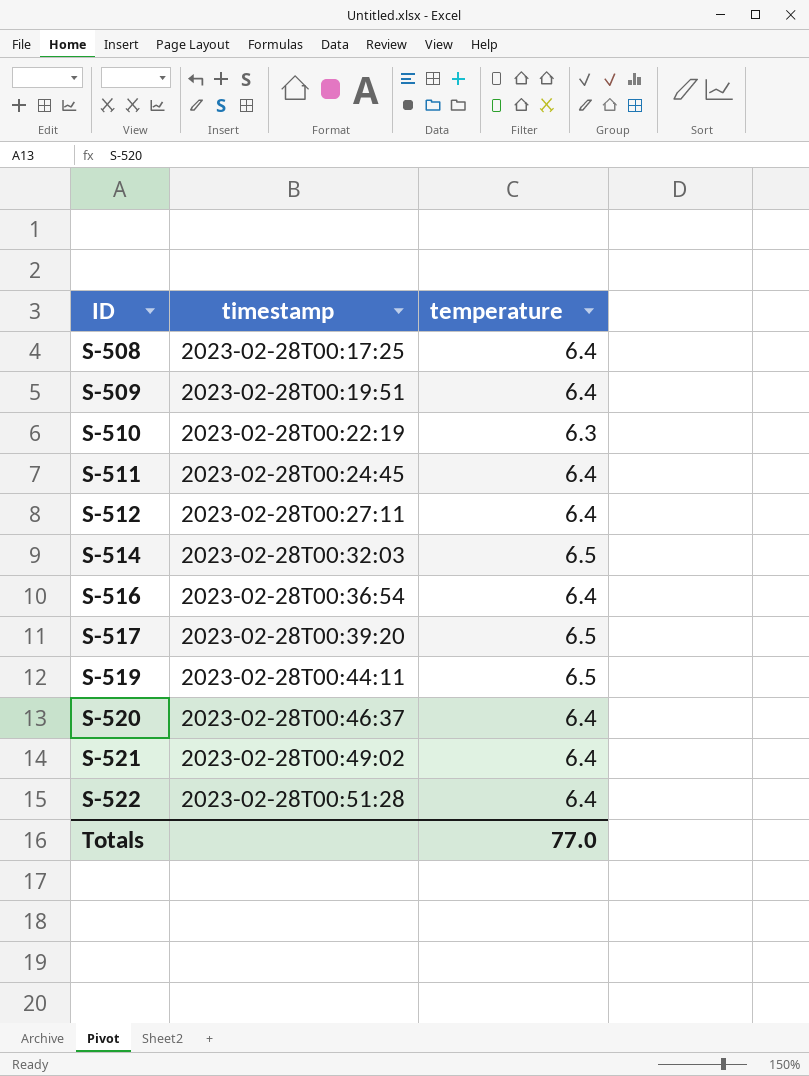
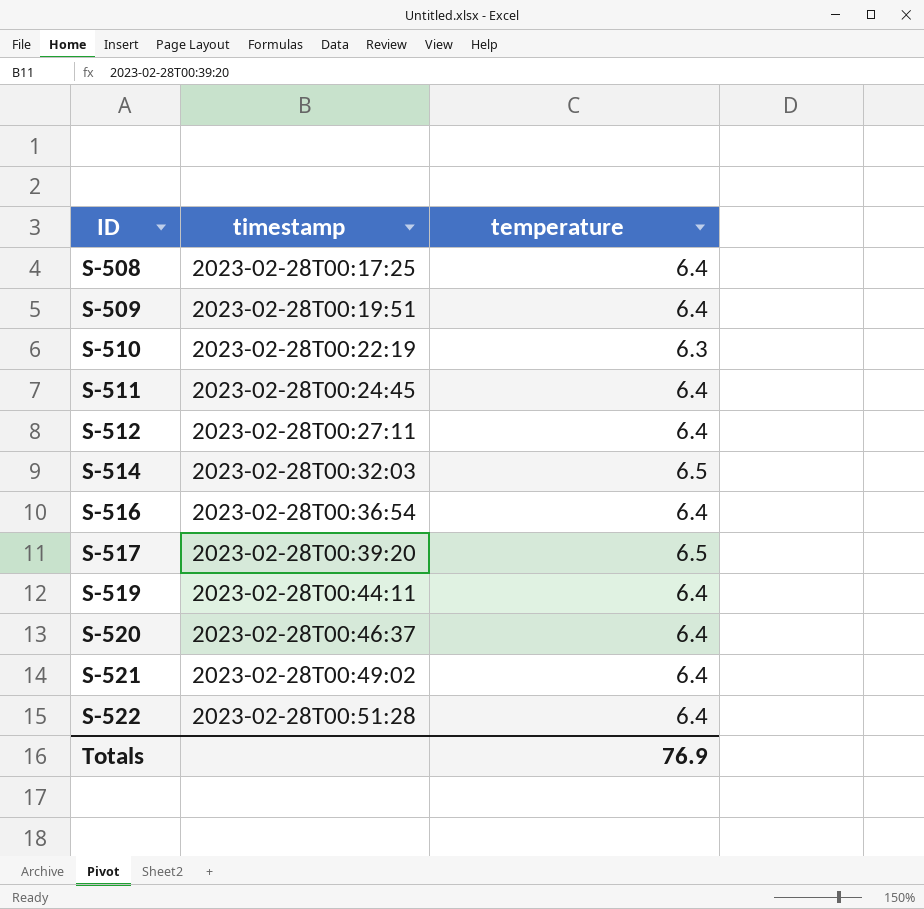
S-519 | temperature: 6.5 -> 6.4
Totals | temperature: 77.0 -> 76.9

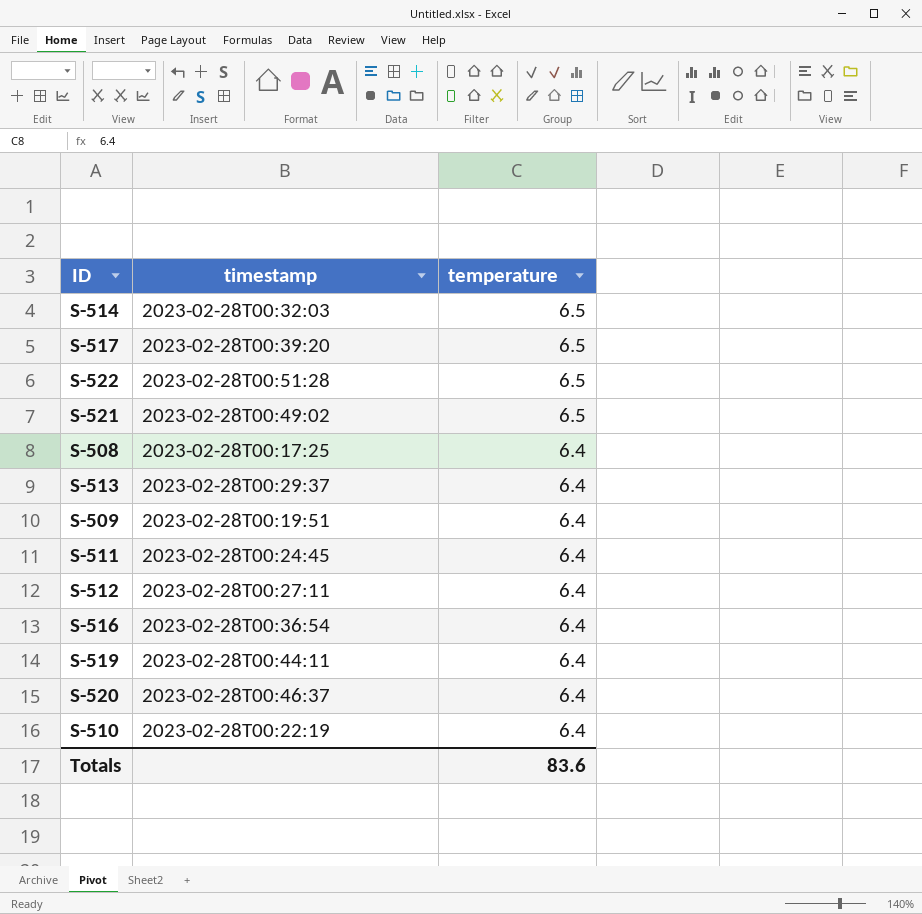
row order: ID ascending -> temperature descending
S-522 | temperature: 6.4 -> 6.5
S-521 | temperature: 6.4 -> 6.5
row S-513: none -> 2023-02-28T00:29:37 | 6.4
S-510 | temperature: 6.3 -> 6.4
Totals | temperature: 76.9 -> 83.6

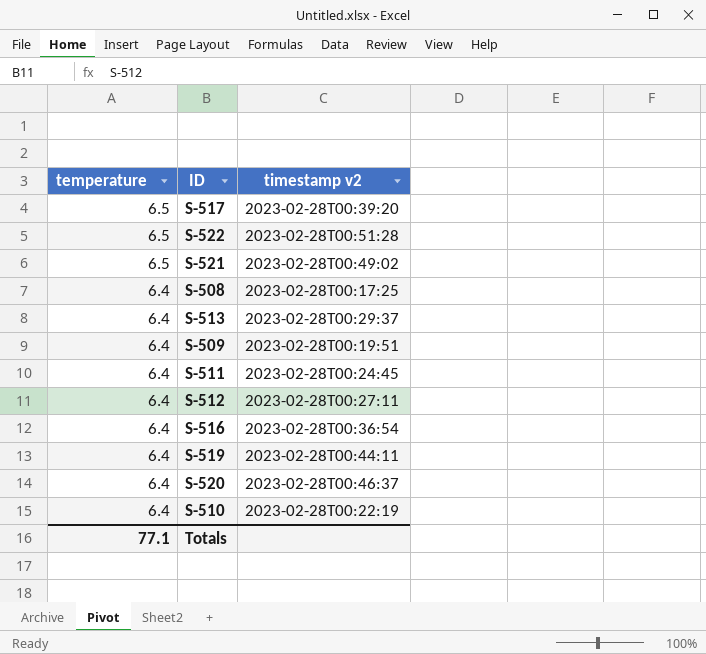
column temperature | position: 3 -> 1
column name: timestamp -> timestamp v2
row S-514: 2023-02-28T00:32:03 | 6.5 -> none
Totals | temperature: 83.6 -> 77.1

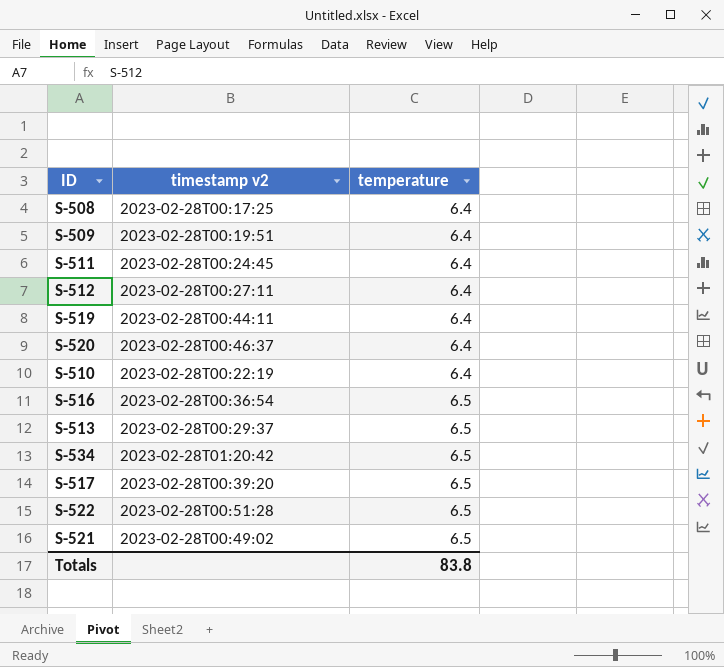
row order: temperature descending -> temperature ascending
column temperature | position: 1 -> 3
S-516 | temperature: 6.4 -> 6.5
S-513 | temperature: 6.4 -> 6.5
row S-534: none -> 2023-02-28T01:20:42 | 6.5
Totals | temperature: 77.1 -> 83.8

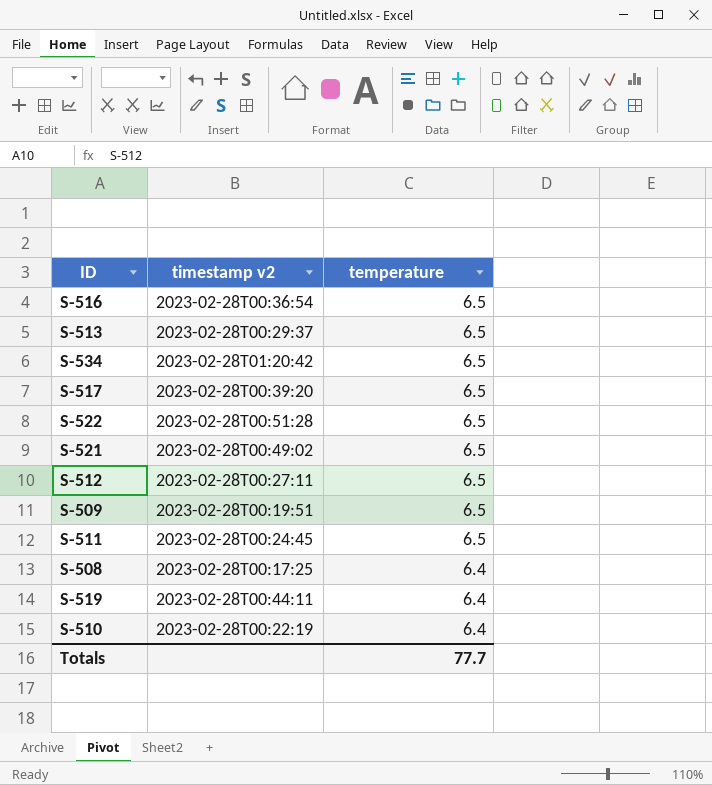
row order: temperature ascending -> temperature descending
row S-520: 2023-02-28T00:46:37 | 6.4 -> none
S-512 | temperature: 6.4 -> 6.5
S-509 | temperature: 6.4 -> 6.5
S-511 | temperature: 6.4 -> 6.5
Totals | temperature: 83.8 -> 77.7

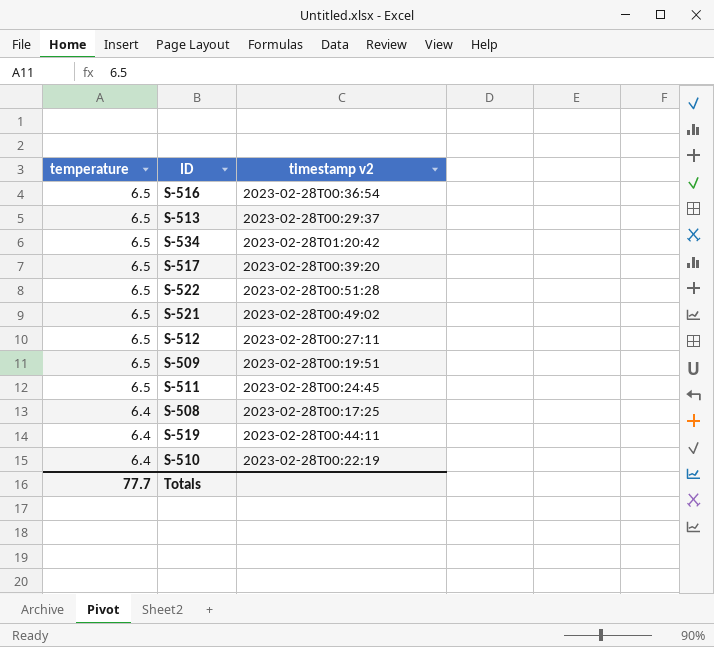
column temperature | position: 3 -> 1

